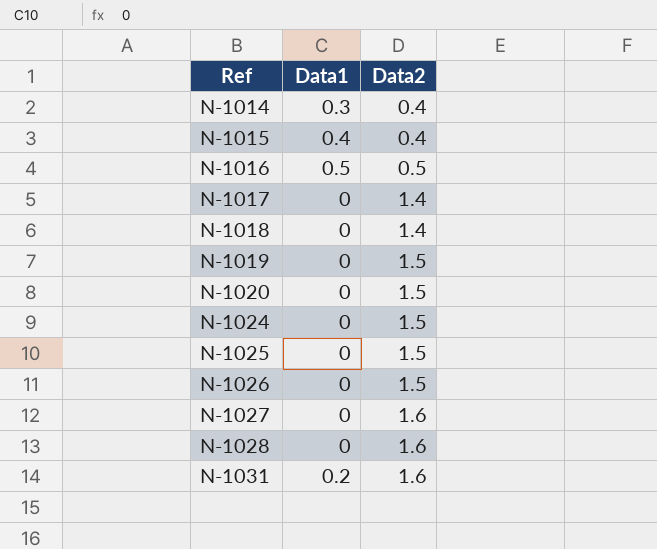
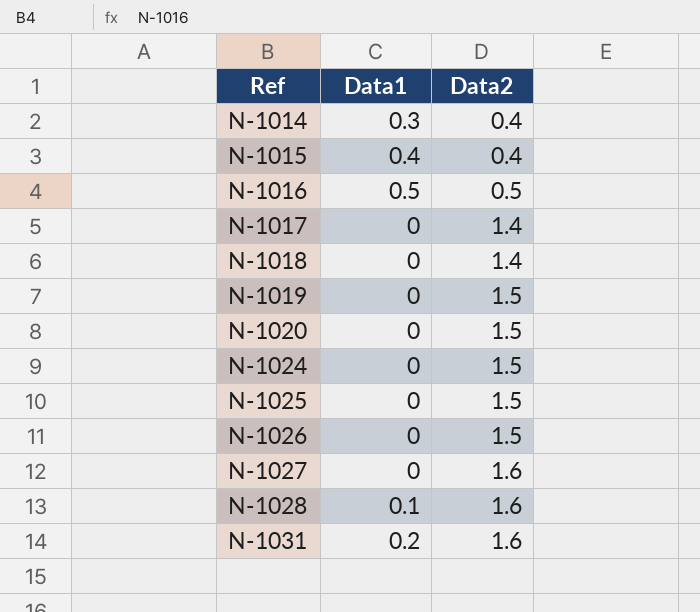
N-1028 | Data1: 0 -> 0.1

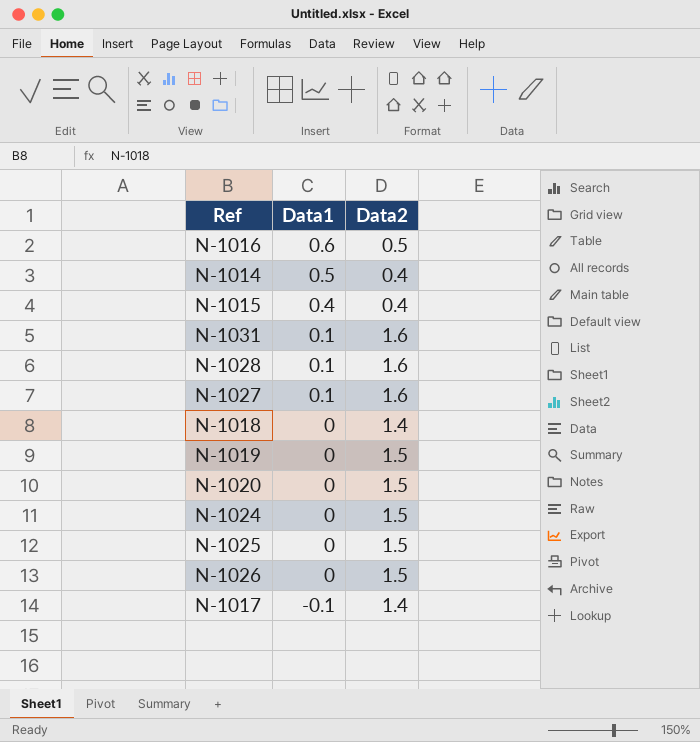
row order: Ref ascending -> Data1 descending
N-1016 | Data1: 0.5 -> 0.6
N-1014 | Data1: 0.3 -> 0.5
N-1031 | Data1: 0.2 -> 0.1
N-1027 | Data1: 0 -> 0.1
N-1017 | Data1: 0 -> -0.1

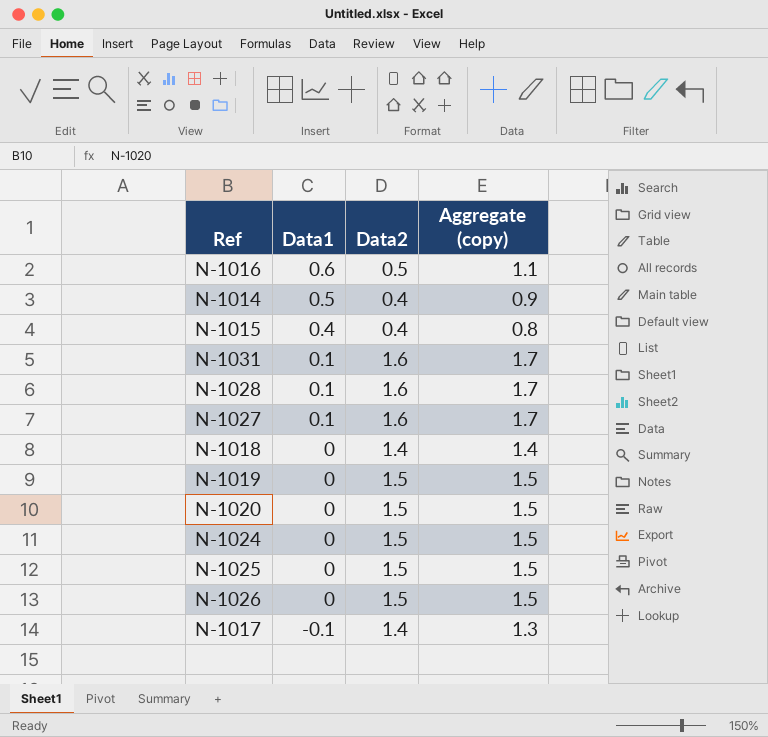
column Aggregate (copy) | formula: none -> [Data1] + [Data2]

